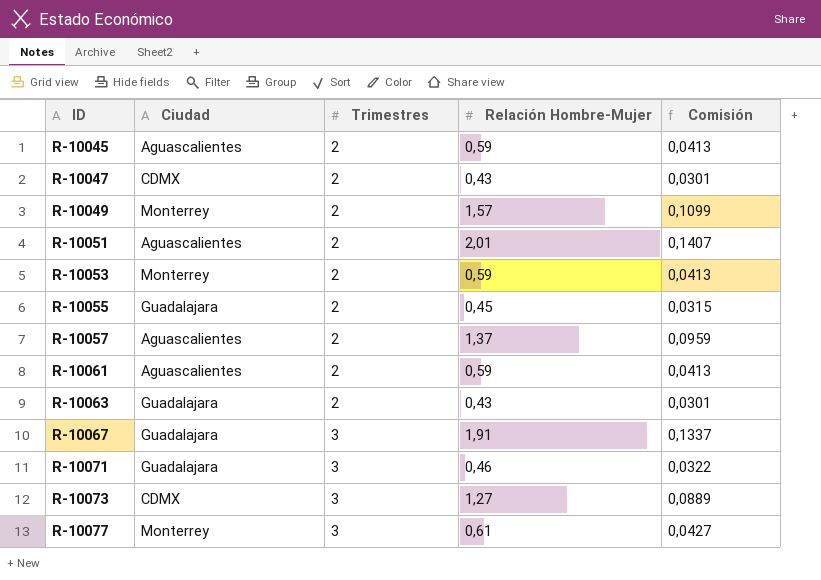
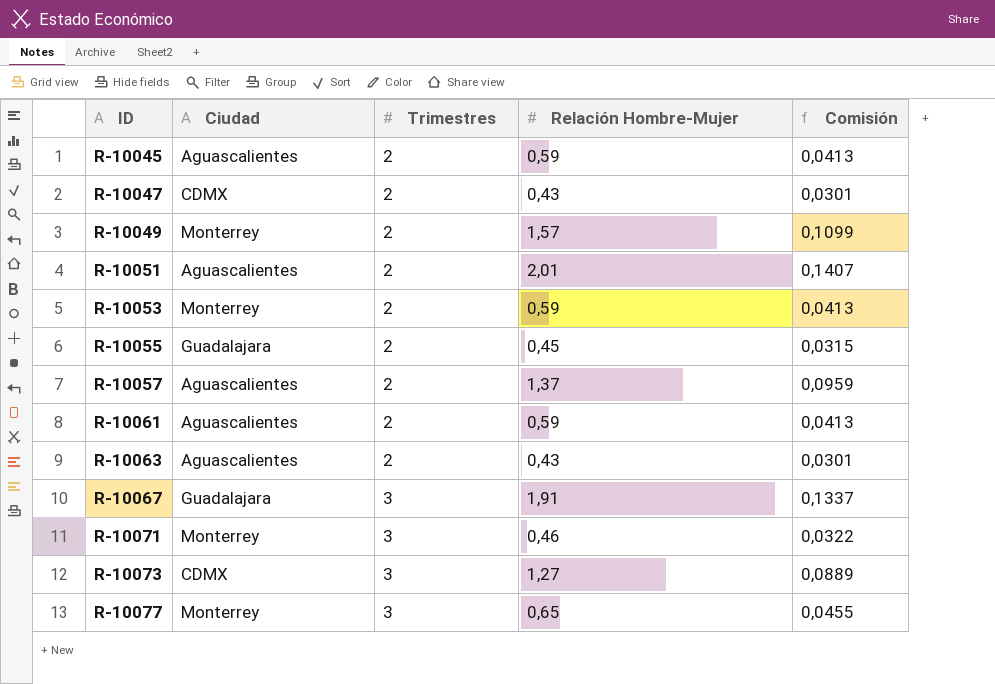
R-10063 | Ciudad: Guadalajara -> Aguascalientes
R-10071 | Ciudad: Guadalajara -> Monterrey
R-10077 | Relación Hombre-Mujer: 0,61 -> 0,65
R-10077 | Comisión: 0,0427 -> 0,0455

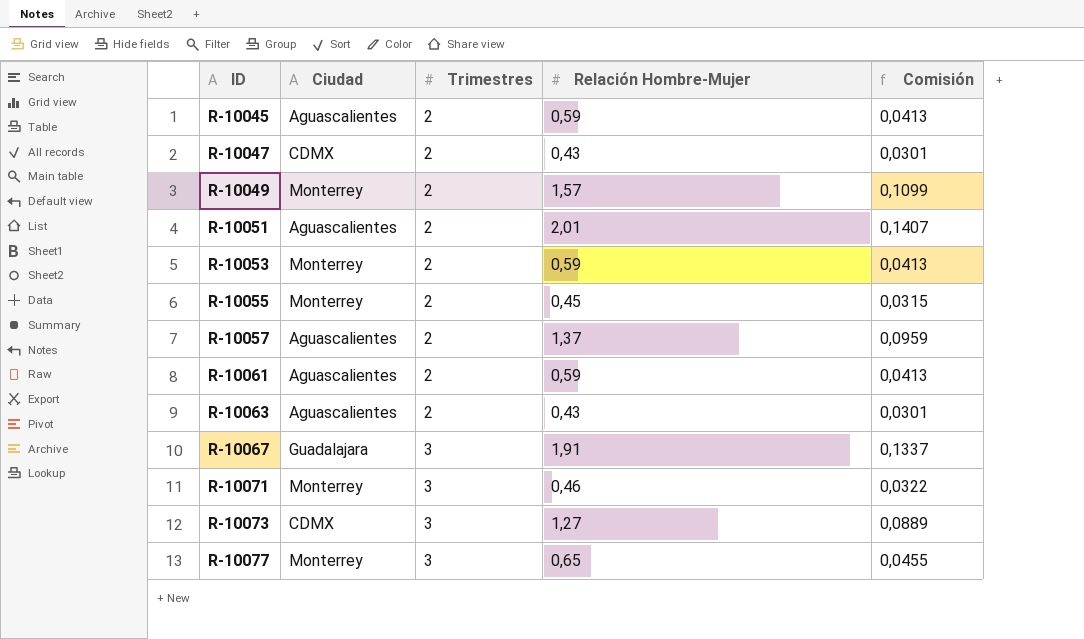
R-10055 | Ciudad: Guadalajara -> Monterrey

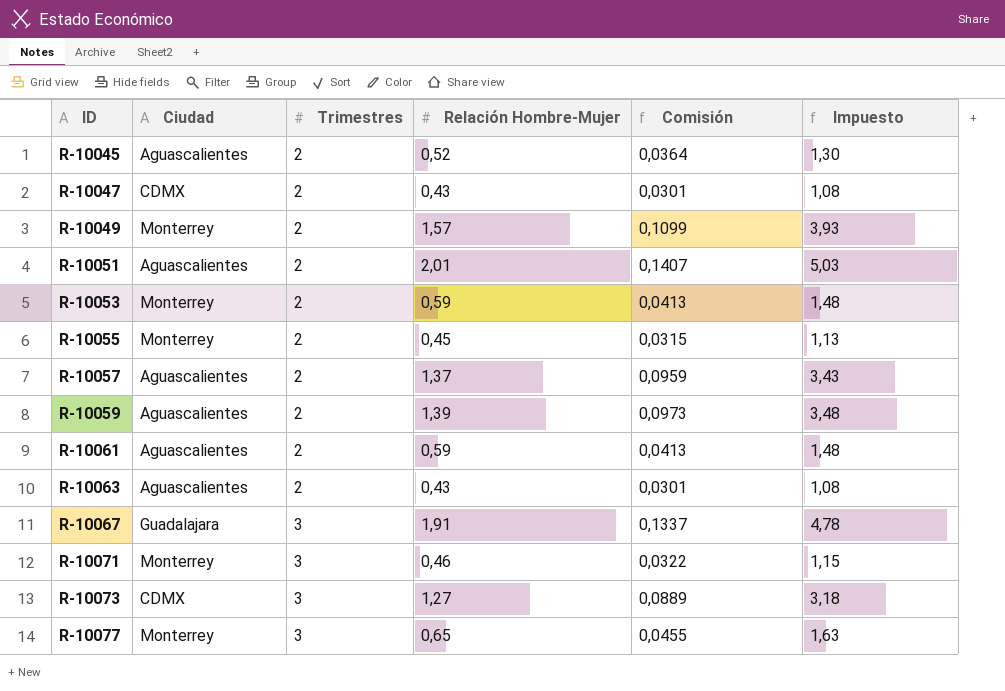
column Impuesto | formula: none -> [Relación Hombre-Mujer] * 2,5
R-10045 | Relación Hombre-Mujer: 0,59 -> 0,52
R-10045 | Comisión: 0,0413 -> 0,0364
row R-10059: none -> Aguascalientes | 2 | 1,39 | 0,0973 | 3,48

